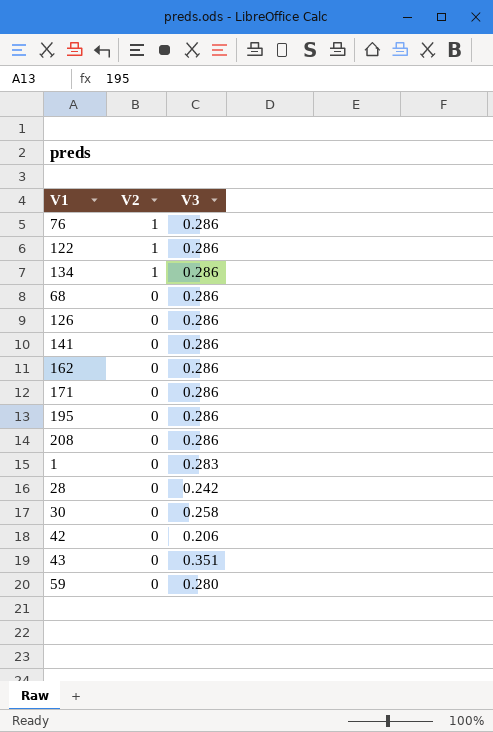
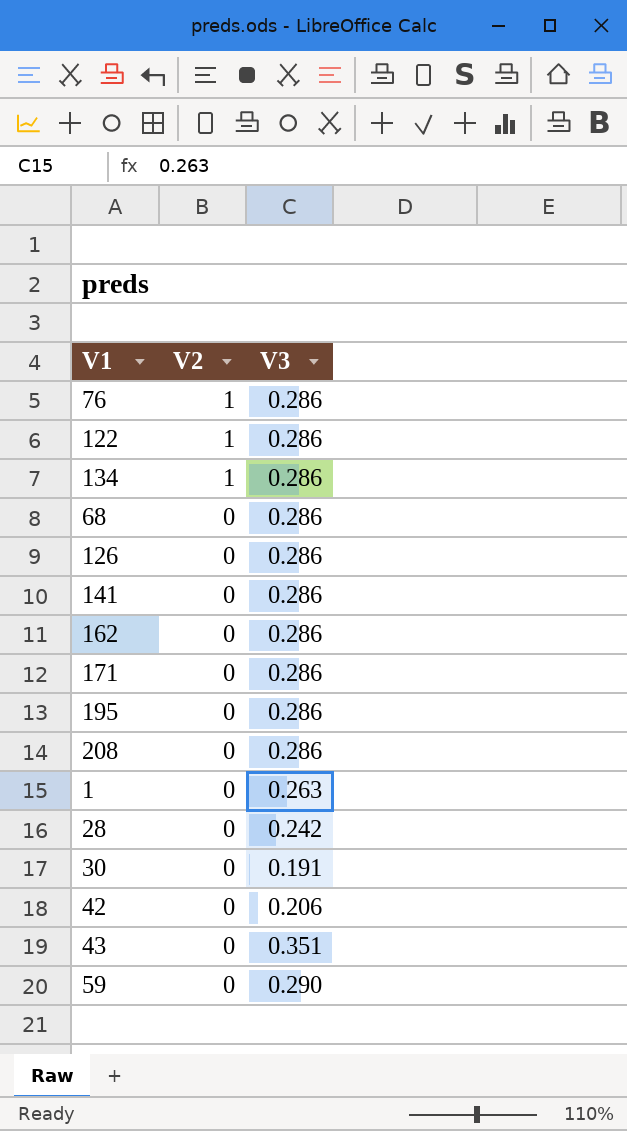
1 | V3: 0.283 -> 0.263
30 | V3: 0.258 -> 0.191
59 | V3: 0.280 -> 0.290

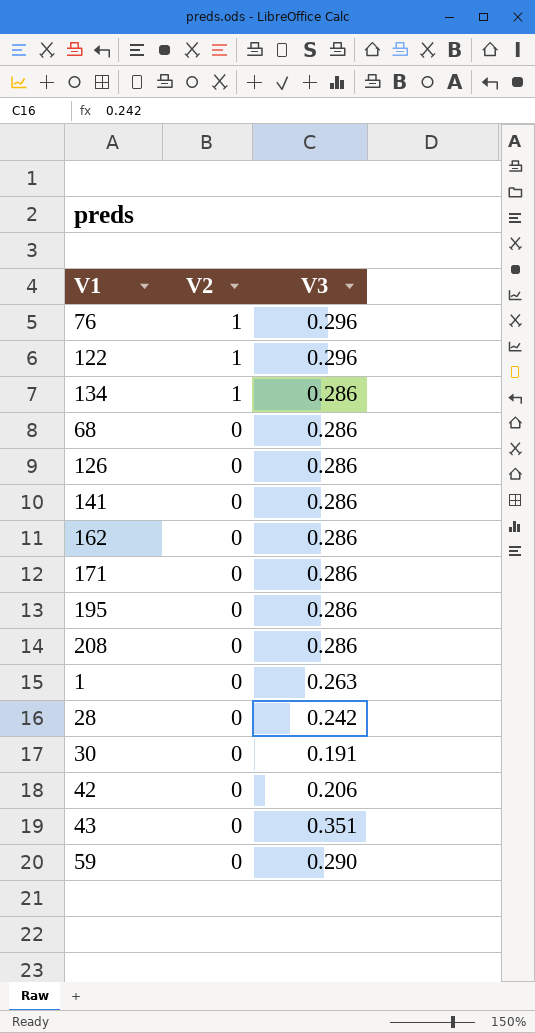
76 | V3: 0.286 -> 0.296
122 | V3: 0.286 -> 0.296

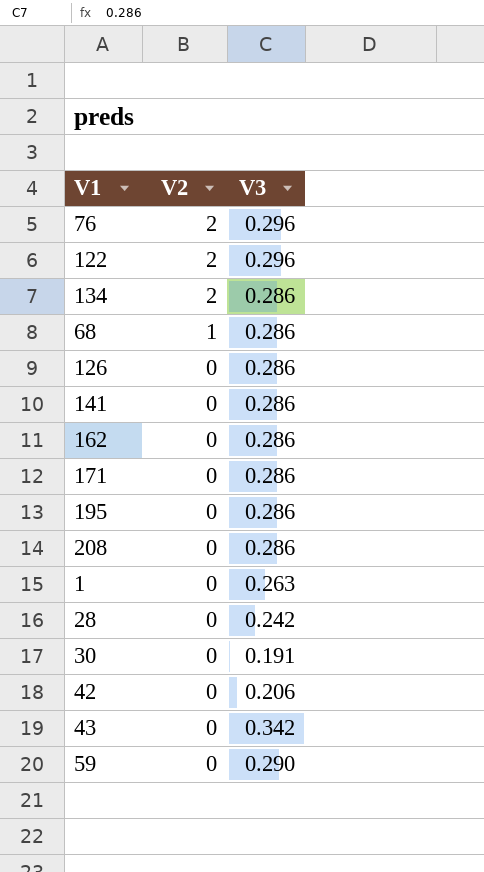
76 | V2: 1 -> 2
122 | V2: 1 -> 2
134 | V2: 1 -> 2
68 | V2: 0 -> 1
43 | V3: 0.351 -> 0.342

